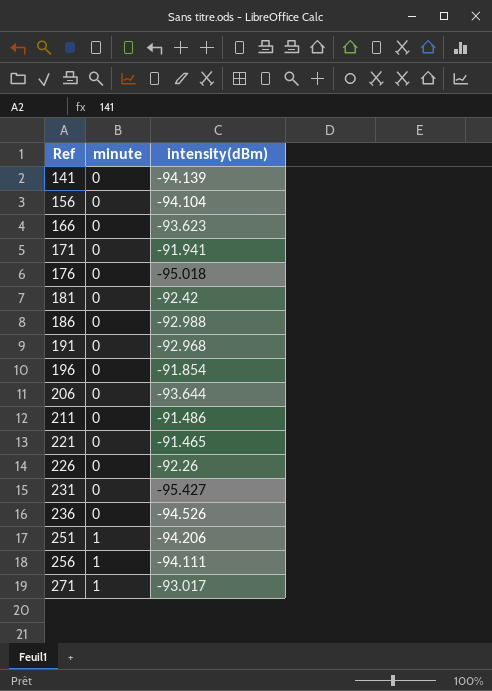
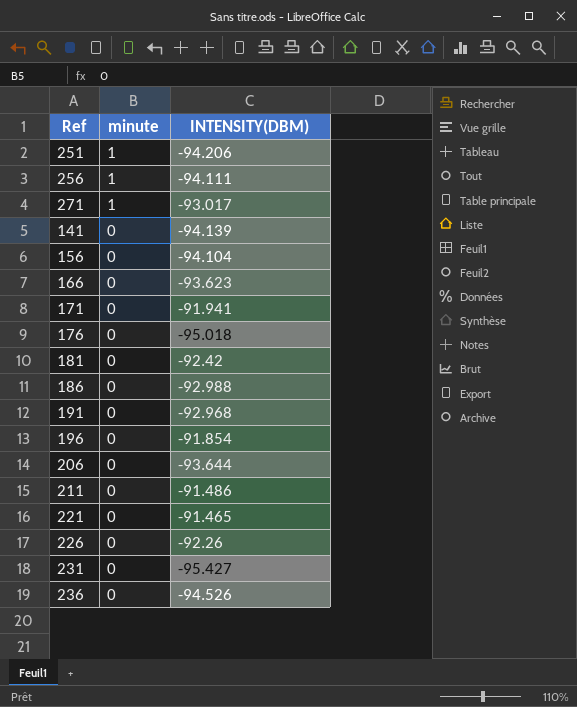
row order: Ref ascending -> minute descending
column name: intensity(dBm) -> INTENSITY(DBM)

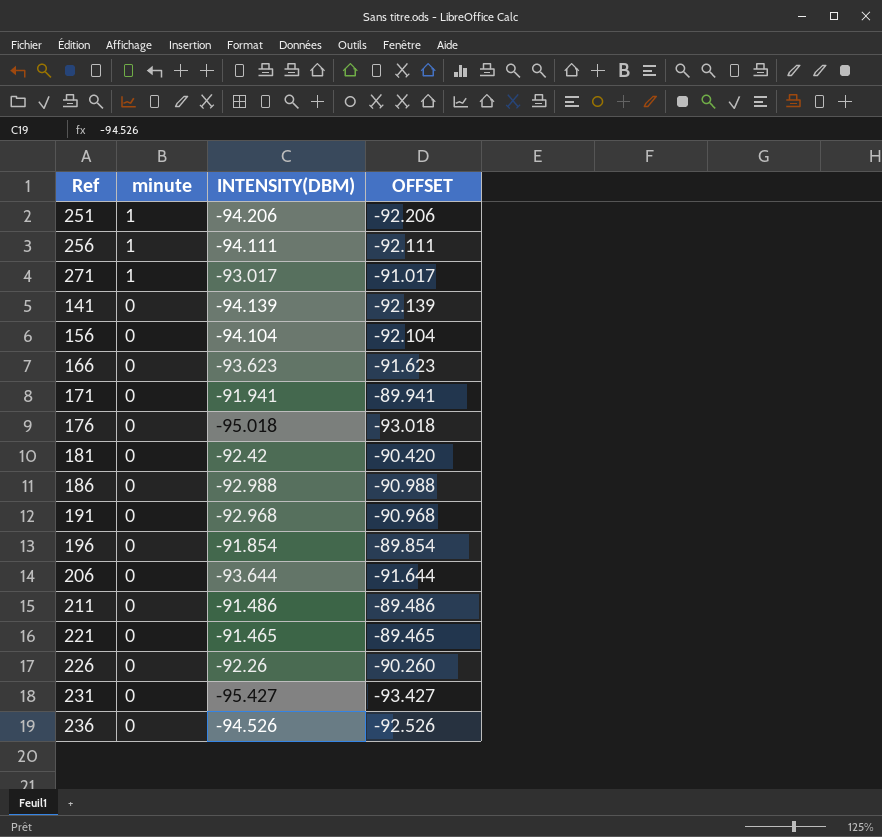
column OFFSET | formula: none -> [INTENSITY(DBM)] + 2

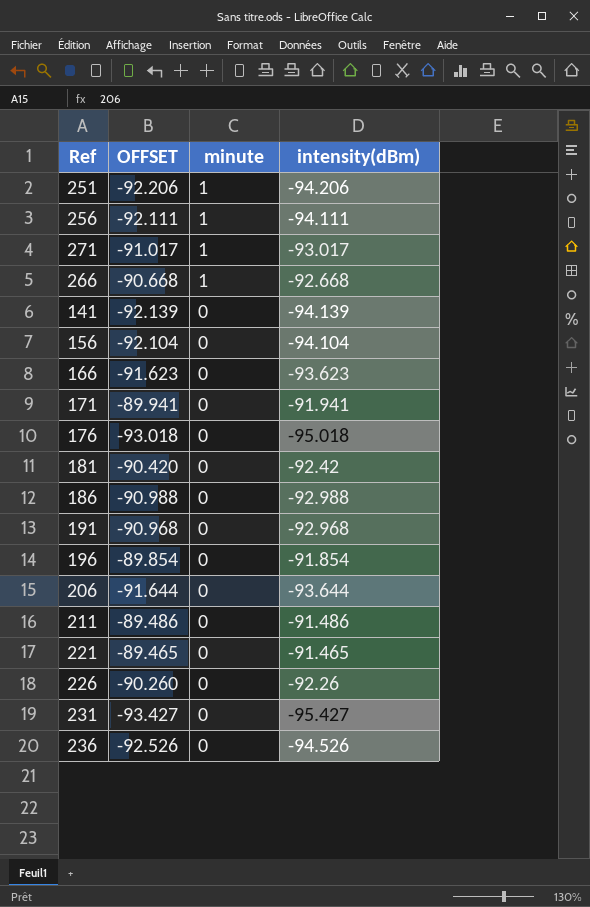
column OFFSET | position: 4 -> 2
column name: INTENSITY(DBM) -> intensity(dBm)
row 266: none -> -90.668 | 1 | -92.668

